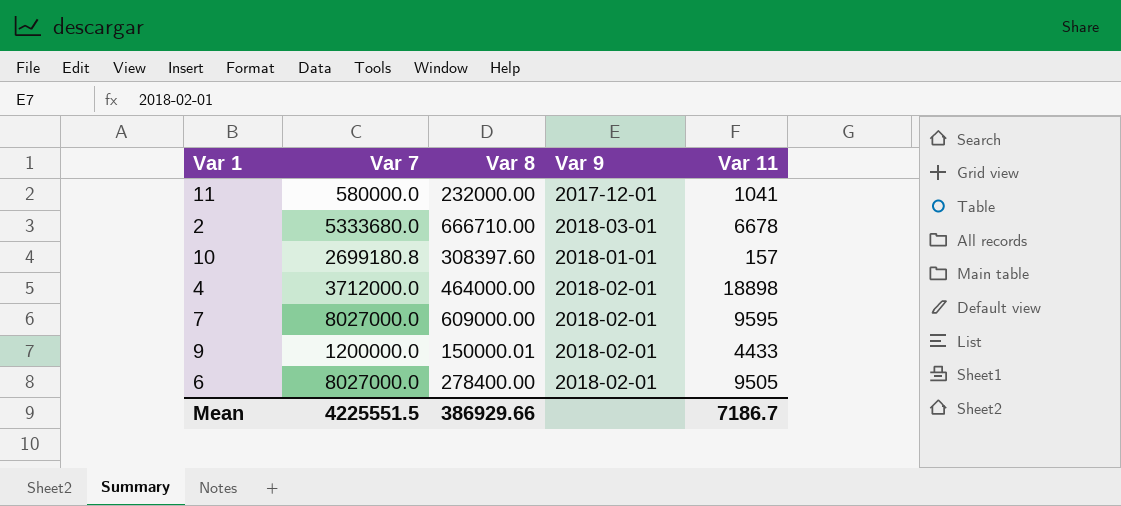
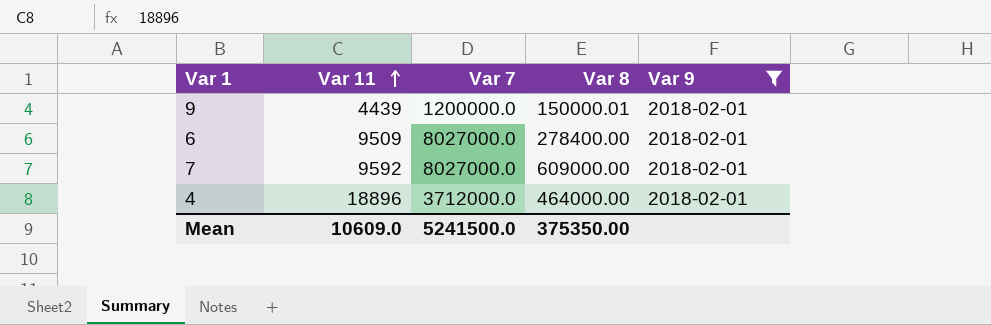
filter: none -> Var 9 = 2018-02-01
row order: none -> Var 11 ascending
column Var 11 | position: 5 -> 2
9 | Var 11: 4433 -> 4439
6 | Var 11: 9505 -> 9509
7 | Var 11: 9595 -> 9592
4 | Var 11: 18898 -> 18896
Mean | Var 11: 7186.7 -> 10609.0
Mean | Var 7: 4225551.5 -> 5241500.0
Mean | Var 8: 386929.66 -> 375350.00

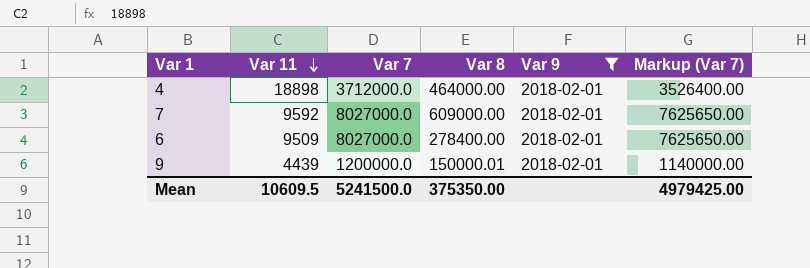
row order: Var 11 ascending -> Var 11 descending
column Markup (Var 7) | formula: none -> [Var 7] * 0.95
4 | Var 11: 18896 -> 18898
Mean | Var 11: 10609.0 -> 10609.5

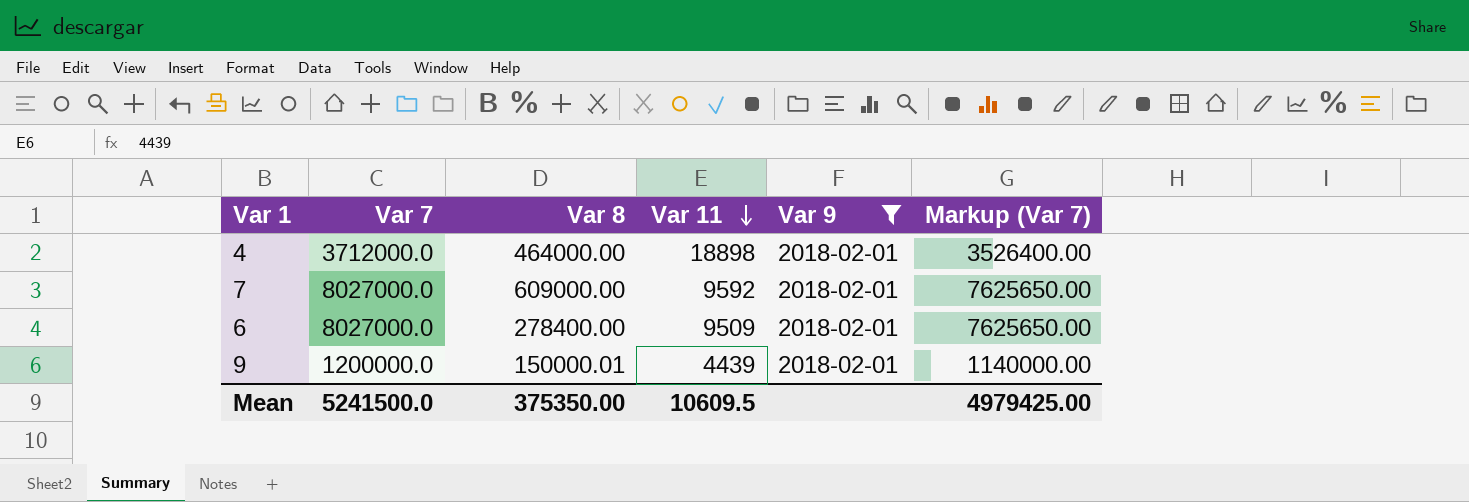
column Var 11 | position: 2 -> 4

